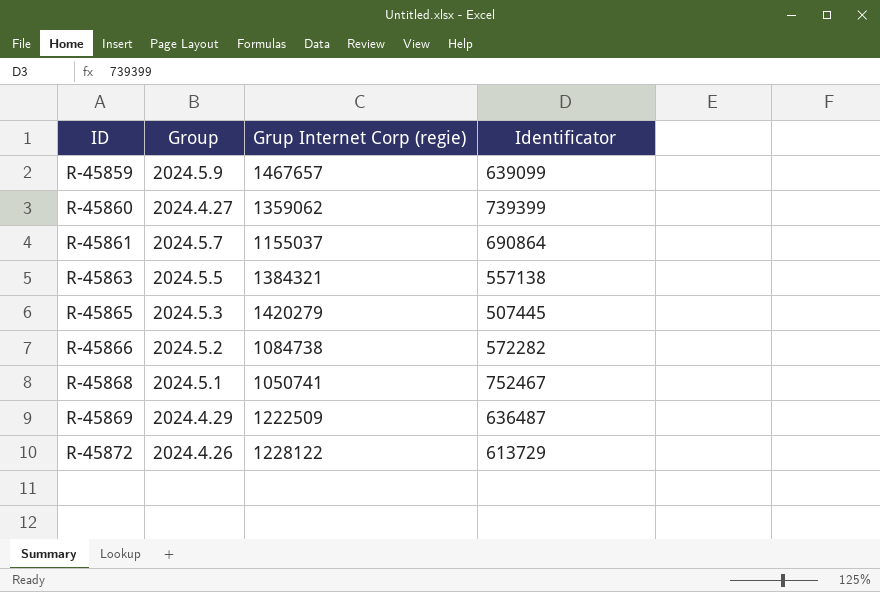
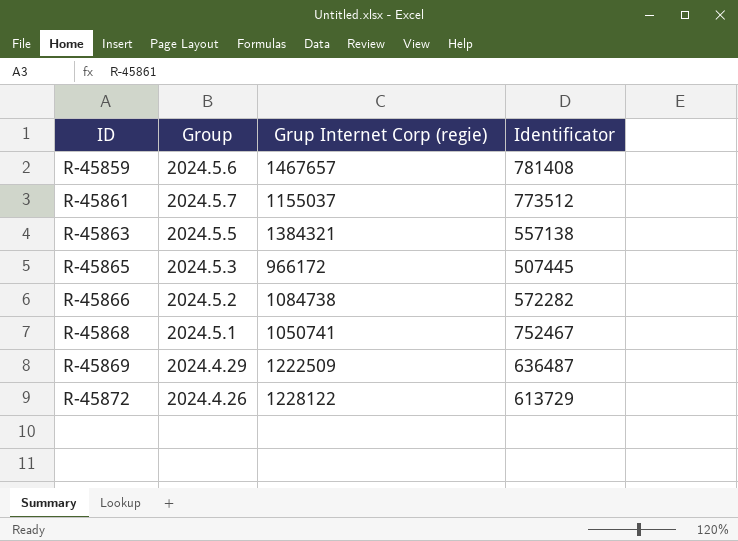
row R-45860: 2024.4.27 | 1359062 | 739399 -> none
R-45859 | Group: 2024.5.9 -> 2024.5.6
R-45859 | Identificator: 639099 -> 781408
R-45861 | Identificator: 690864 -> 773512
R-45865 | Grup Internet Corp (regie): 1420279 -> 966172

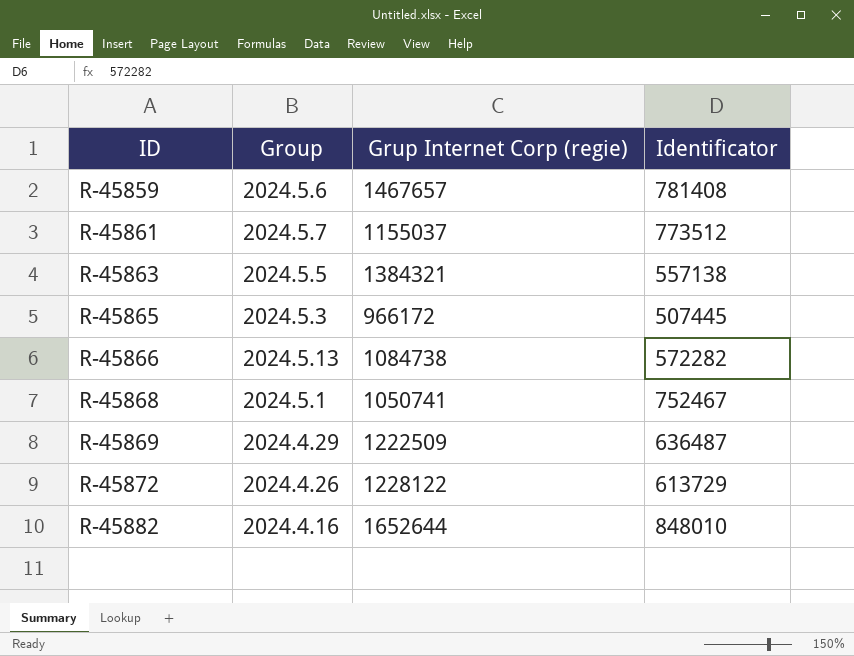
R-45866 | Group: 2024.5.2 -> 2024.5.13
row R-45882: none -> 2024.4.16 | 1652644 | 848010

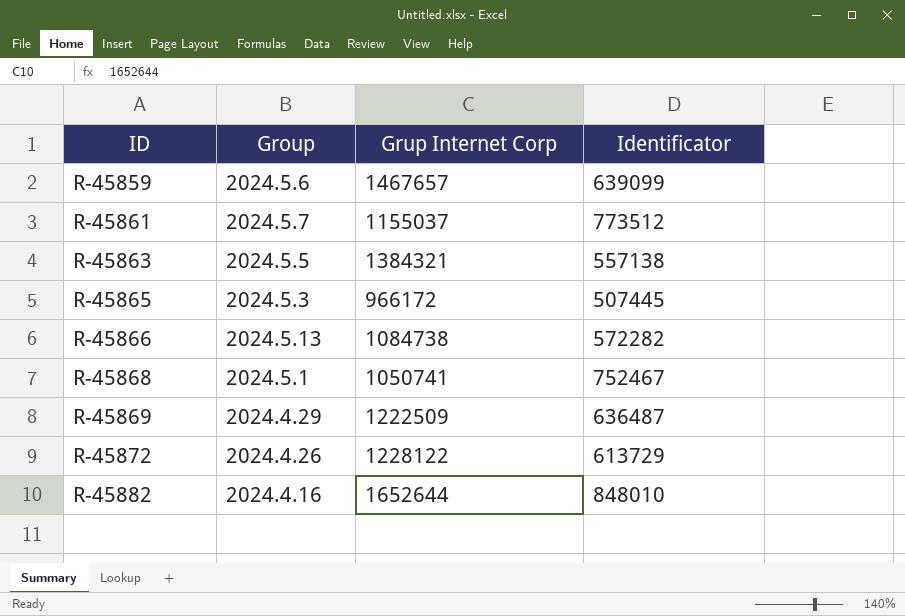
column name: Grup Internet Corp (regie) -> Grup Internet Corp
R-45859 | Identificator: 781408 -> 639099

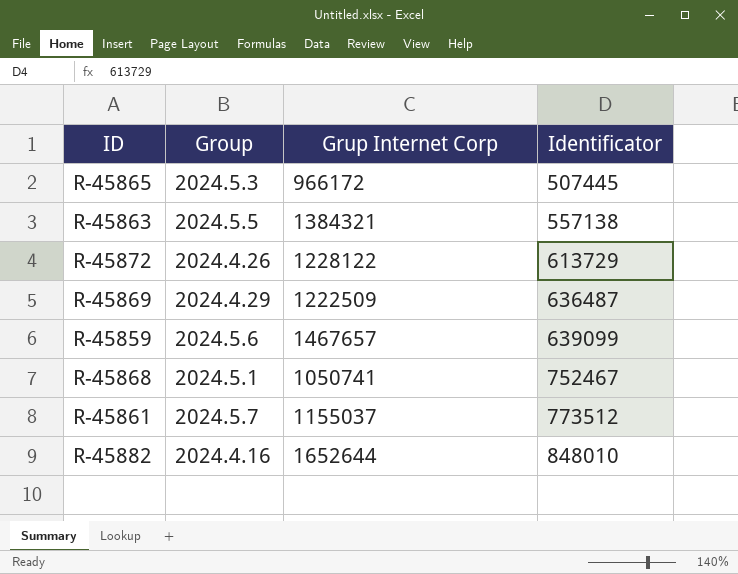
row order: ID ascending -> Identificator ascending
row R-45866: 2024.5.13 | 1084738 | 572282 -> none

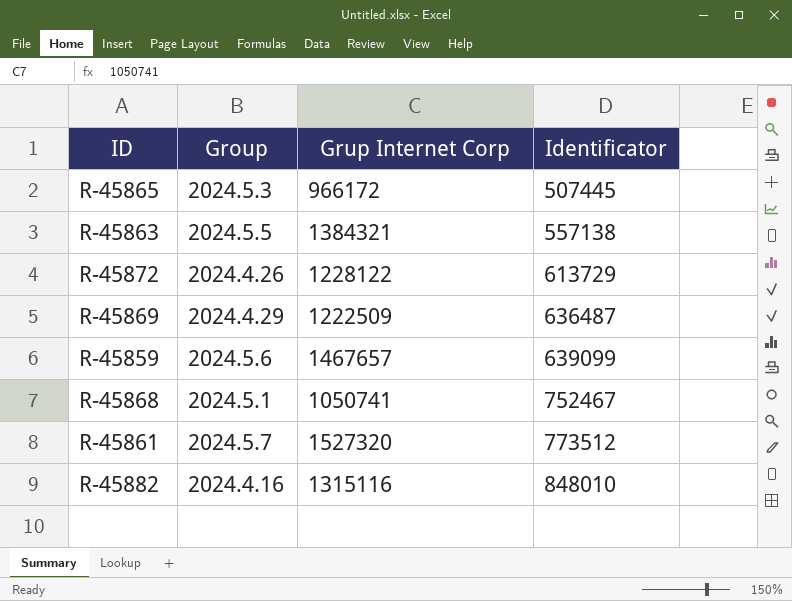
R-45861 | Grup Internet Corp: 1155037 -> 1527320
R-45882 | Grup Internet Corp: 1652644 -> 1315116

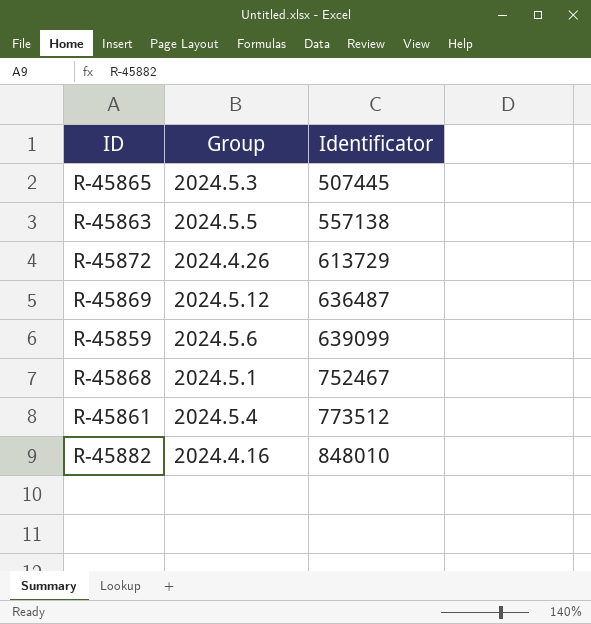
column Grup Internet Corp | position: 3 -> none
R-45869 | Group: 2024.4.29 -> 2024.5.12
R-45861 | Group: 2024.5.7 -> 2024.5.4

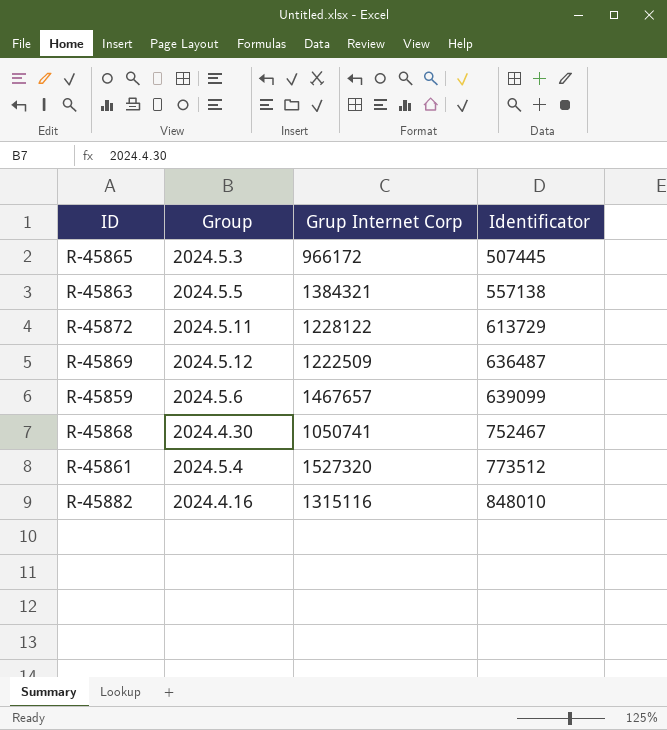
column Grup Internet Corp | position: none -> 3
R-45872 | Group: 2024.4.26 -> 2024.5.11
R-45868 | Group: 2024.5.1 -> 2024.4.30

